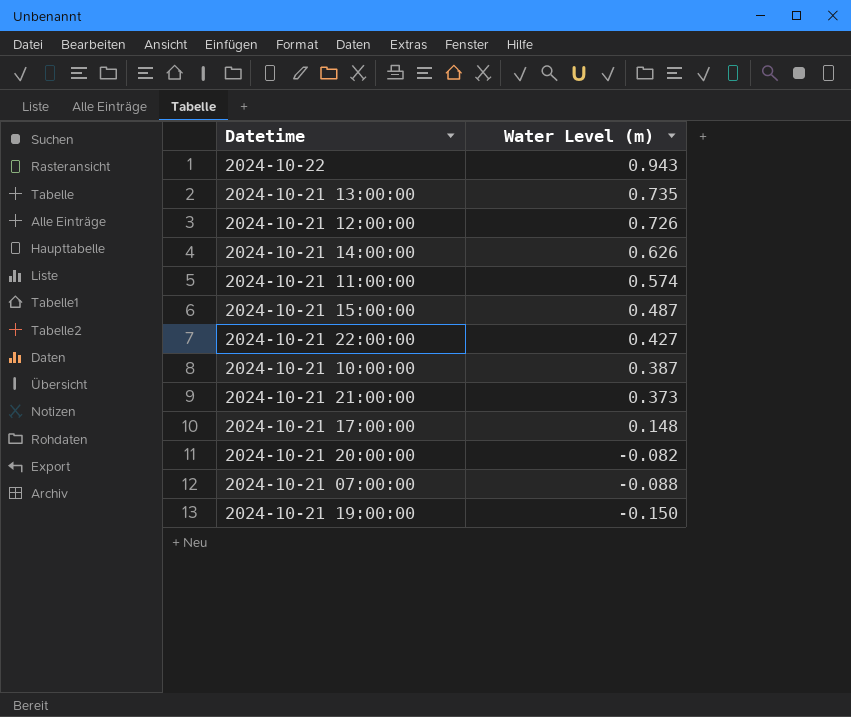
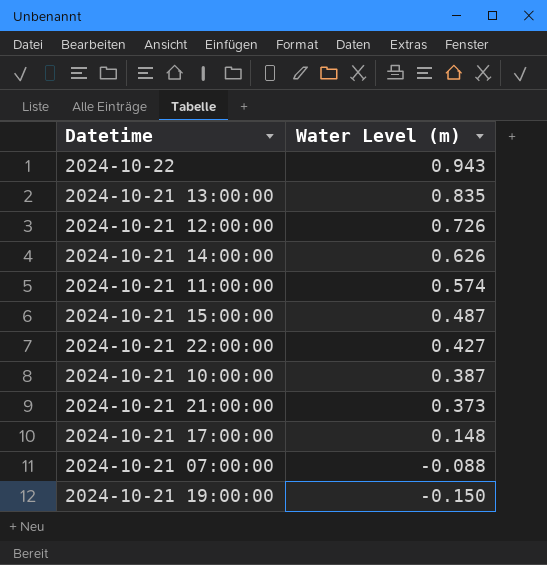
row 2024-10-21 20:00:00: -0.082 -> none
2024-10-21 13:00:00 | Water Level (m): 0.735 -> 0.835

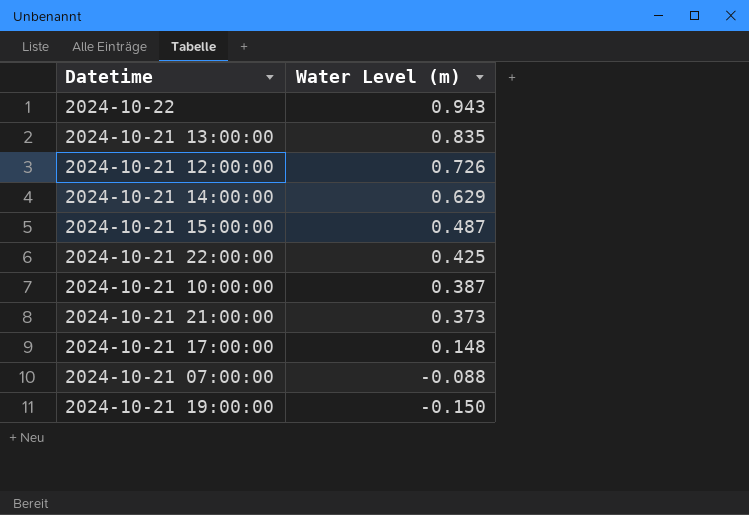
row 2024-10-21 11:00:00: 0.574 -> none
2024-10-21 14:00:00 | Water Level (m): 0.626 -> 0.629
2024-10-21 22:00:00 | Water Level (m): 0.427 -> 0.425

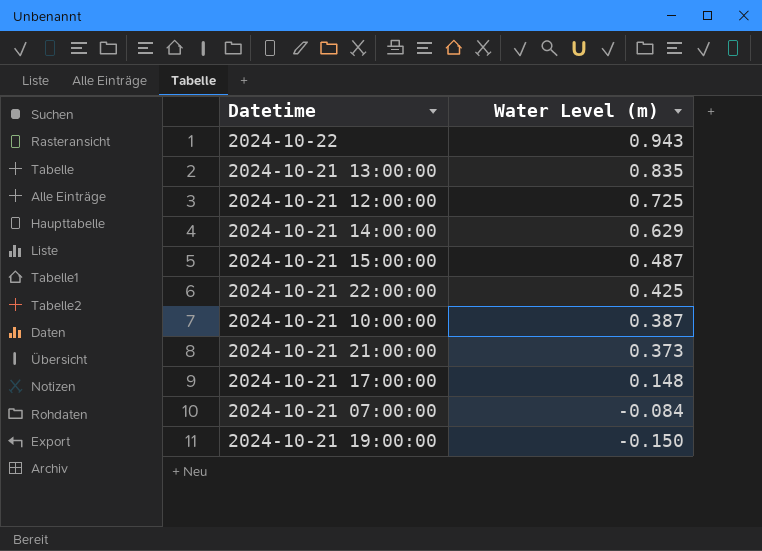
2024-10-21 12:00:00 | Water Level (m): 0.726 -> 0.725
2024-10-21 07:00:00 | Water Level (m): -0.088 -> -0.084

